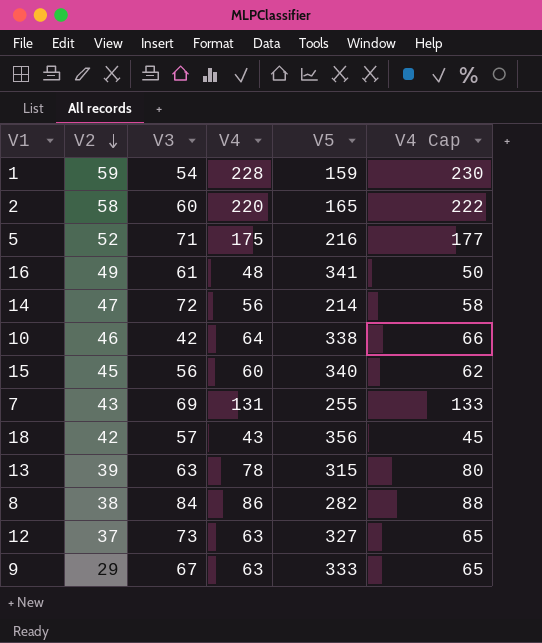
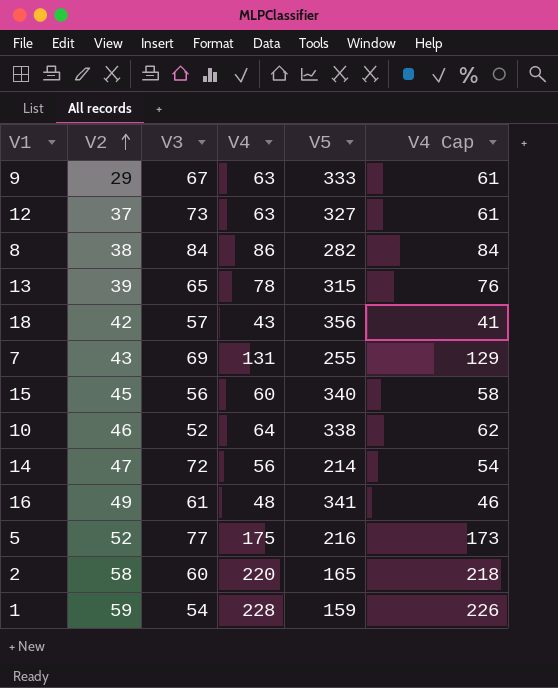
row order: V2 descending -> V2 ascending
column V4 Cap | formula: [V4] + 2 -> [V4] - 2
13 | V3: 63 -> 65
10 | V3: 42 -> 52
5 | V3: 71 -> 77

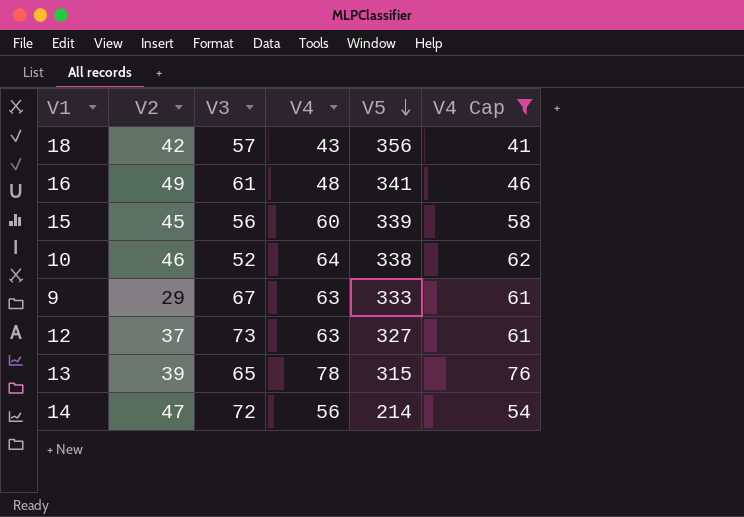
filter: none -> V4 Cap <= 76
row order: V2 ascending -> V5 descending
15 | V5: 340 -> 339

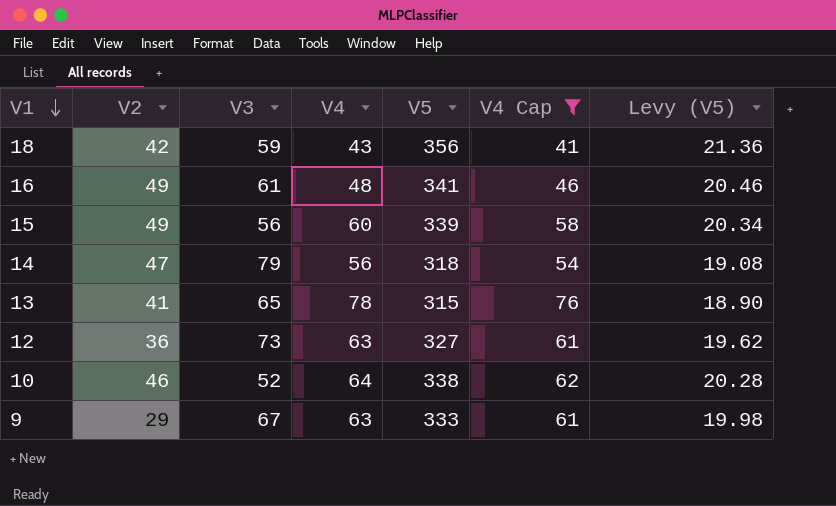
row order: V5 descending -> V1 descending
column Levy (V5) | formula: none -> [V5] * 0.06
18 | V3: 57 -> 59
15 | V2: 45 -> 49
14 | V3: 72 -> 79
14 | V5: 214 -> 318
13 | V2: 39 -> 41
12 | V2: 37 -> 36

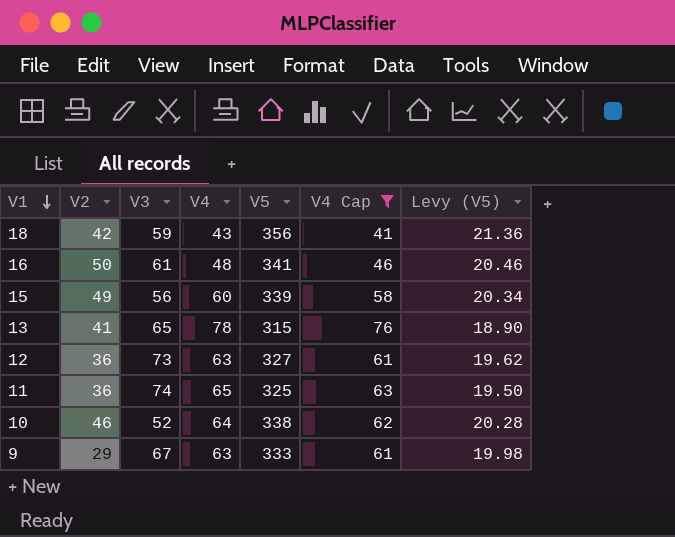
row 14: 47 | 79 | 56 | 318 | 54 | 19.08 -> none
16 | V2: 49 -> 50
row 11: none -> 36 | 74 | 65 | 325 | 63 | 19.50

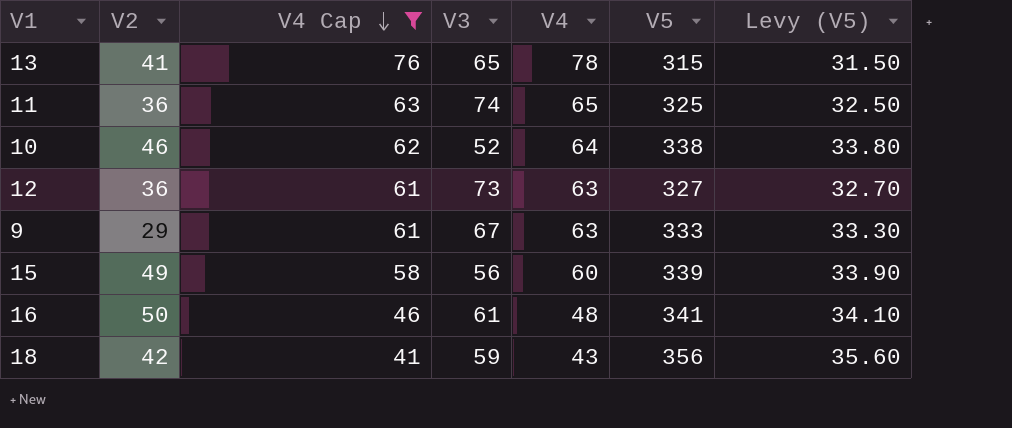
row order: V1 descending -> V4 Cap descending
column V4 Cap | position: 6 -> 3
column Levy (V5) | formula: [V5] * 0.06 -> [V5] * 0.1

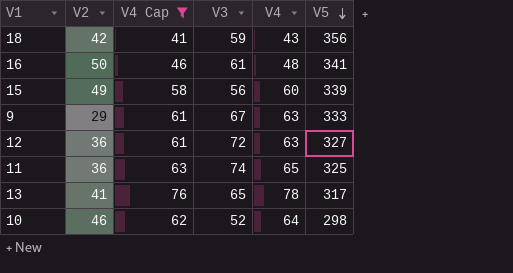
row order: V4 Cap descending -> V5 descending
column Levy (V5) | formula: [V5] * 0.1 -> none
12 | V3: 73 -> 72
13 | V5: 315 -> 317
10 | V5: 338 -> 298

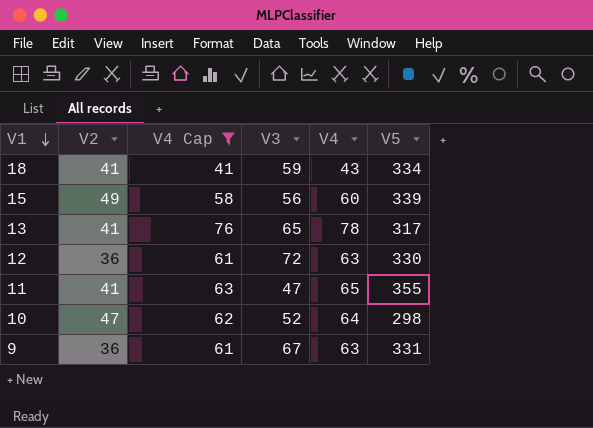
row order: V5 descending -> V1 descending
row 16: 50 | 46 | 61 | 48 | 341 -> none
18 | V2: 42 -> 41
18 | V5: 356 -> 334
12 | V5: 327 -> 330
11 | V2: 36 -> 41
11 | V3: 74 -> 47
11 | V5: 325 -> 355
10 | V2: 46 -> 47
9 | V2: 29 -> 36
9 | V5: 333 -> 331

